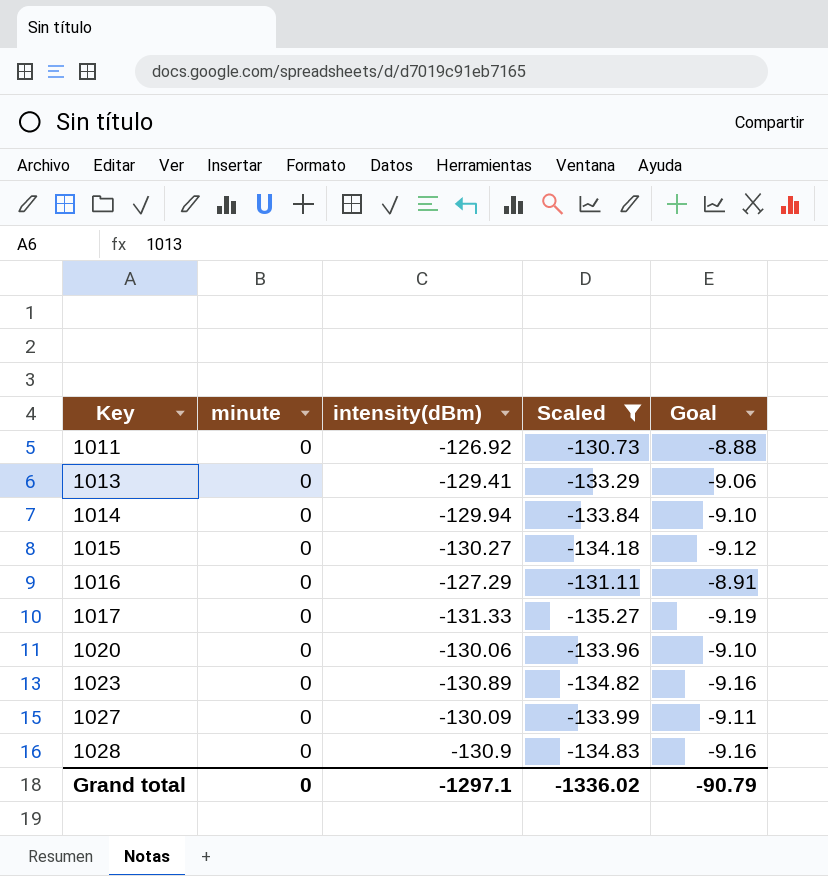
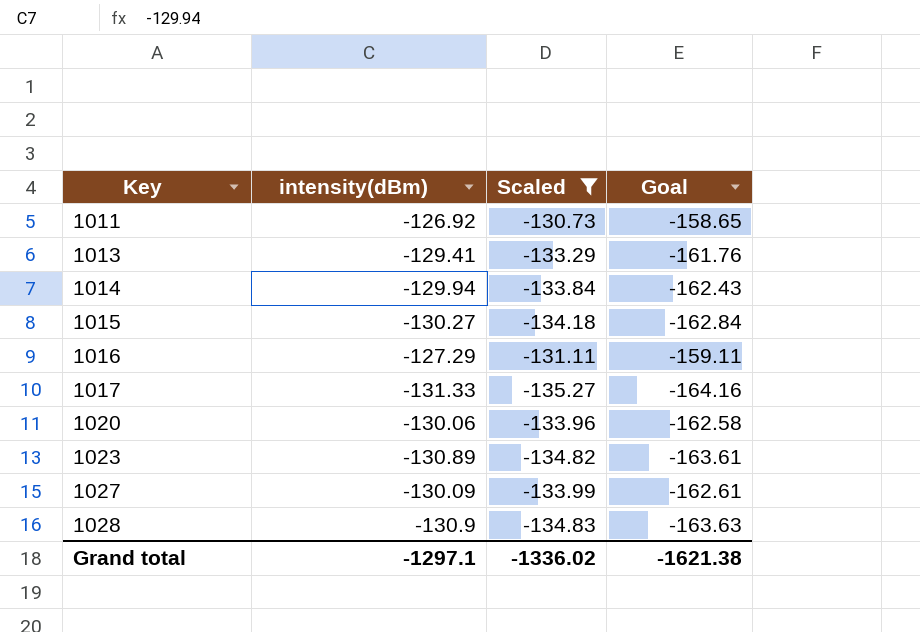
column minute | position: 2 -> none
column Goal | formula: [intensity(dBm)] * 0.07 -> [intensity(dBm)] * 1.25
Grand total | Goal: -90.79 -> -1621.38

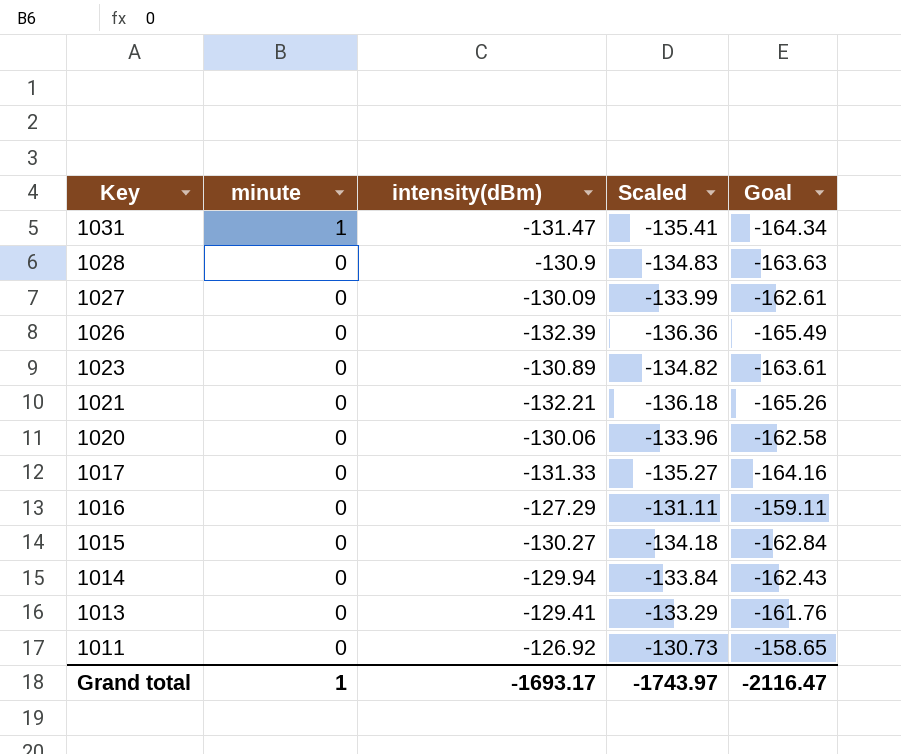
filter: Scaled >= -135.27 -> none
row order: Key ascending -> Key descending
column minute | position: none -> 2
Grand total | intensity(dBm): -1297.1 -> -1693.17
Grand total | Scaled: -1336.02 -> -1743.97
Grand total | Goal: -1621.38 -> -2116.47

